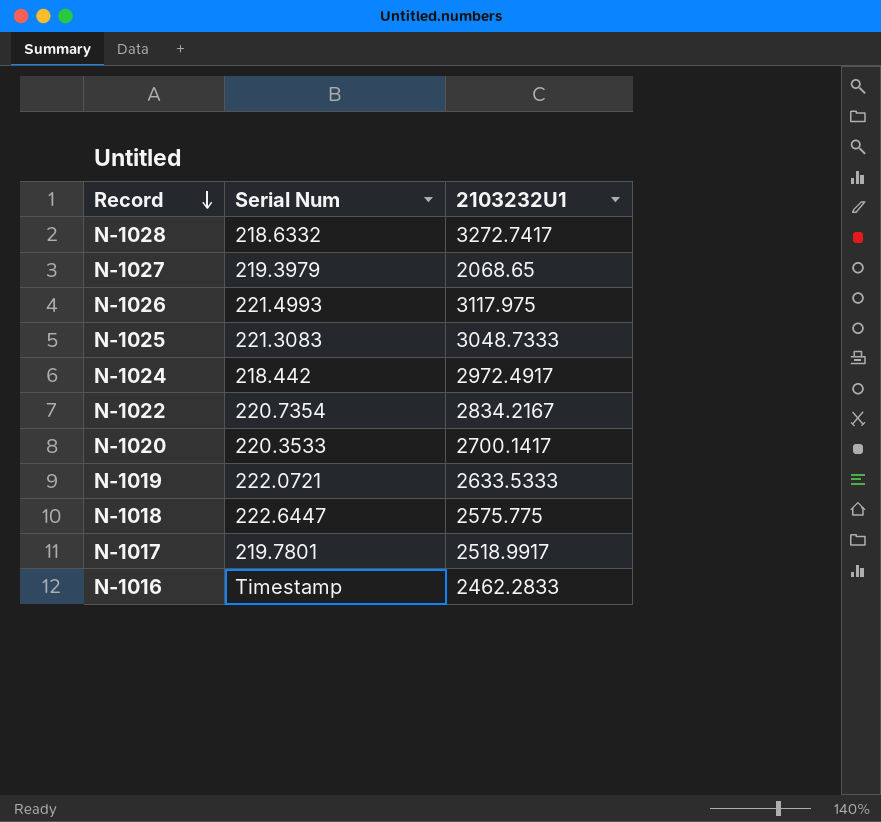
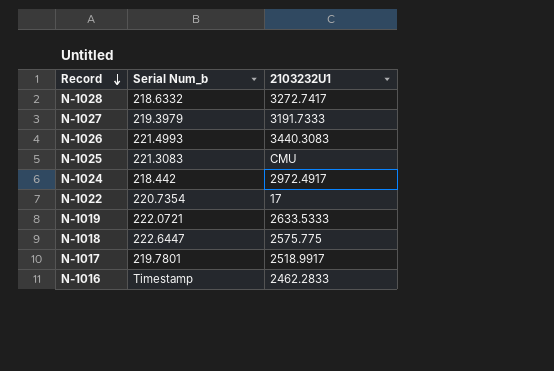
column name: Serial Num -> Serial Num_b
row N-1020: 220.3533 | 2700.1417 -> none
N-1027 | 2103232U1: 2068.65 -> 3191.7333
N-1026 | 2103232U1: 3117.975 -> 3440.3083
N-1025 | 2103232U1: 3048.7333 -> CMU
N-1022 | 2103232U1: 2834.2167 -> 17

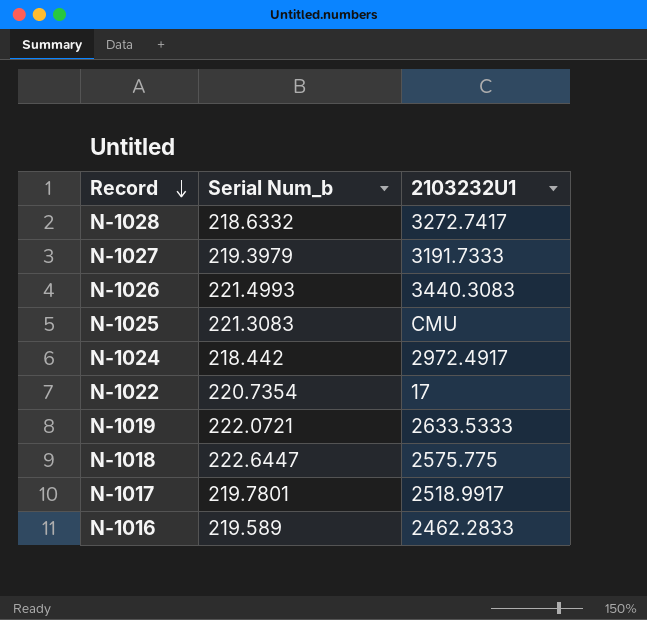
N-1016 | Serial Num_b: Timestamp -> 219.589

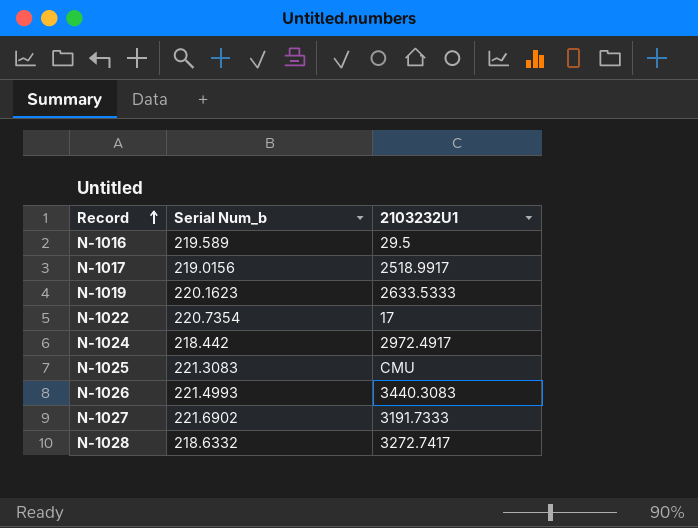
row order: Record descending -> Record ascending
row N-1018: 222.6447 | 2575.775 -> none
N-1016 | 2103232U1: 2462.2833 -> 29.5
N-1017 | Serial Num_b: 219.7801 -> 219.0156
N-1019 | Serial Num_b: 222.0721 -> 220.1623
N-1027 | Serial Num_b: 219.3979 -> 221.6902

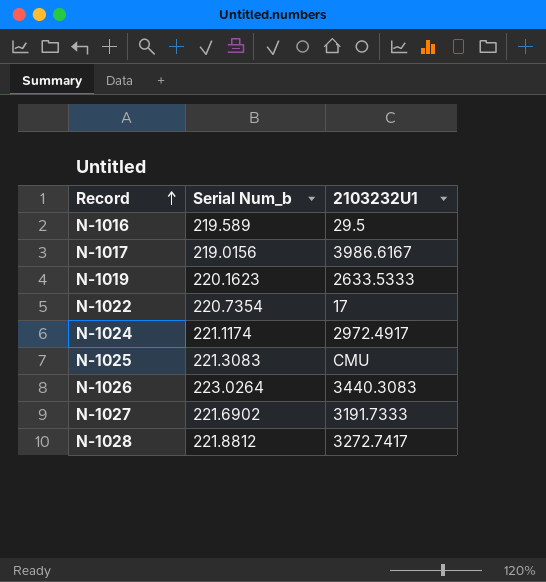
N-1017 | 2103232U1: 2518.9917 -> 3986.6167
N-1024 | Serial Num_b: 218.442 -> 221.1174
N-1026 | Serial Num_b: 221.4993 -> 223.0264
N-1028 | Serial Num_b: 218.6332 -> 221.8812

